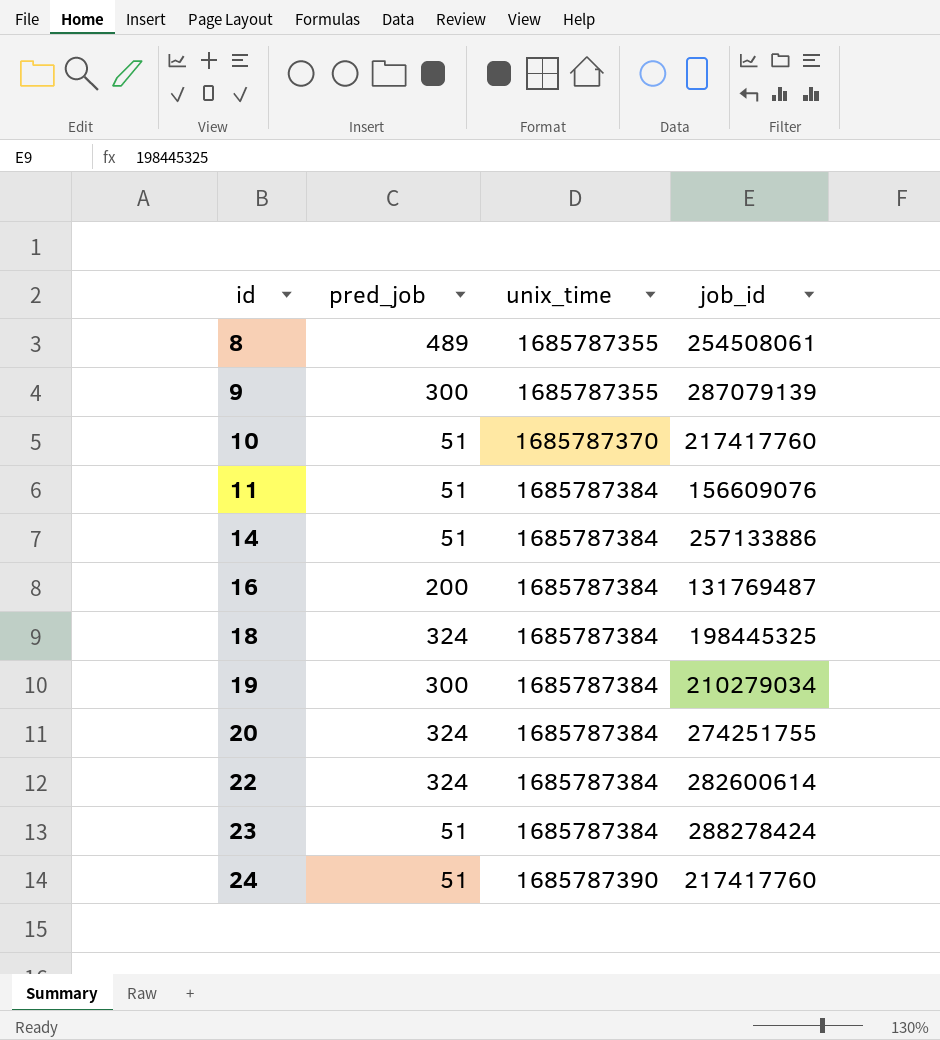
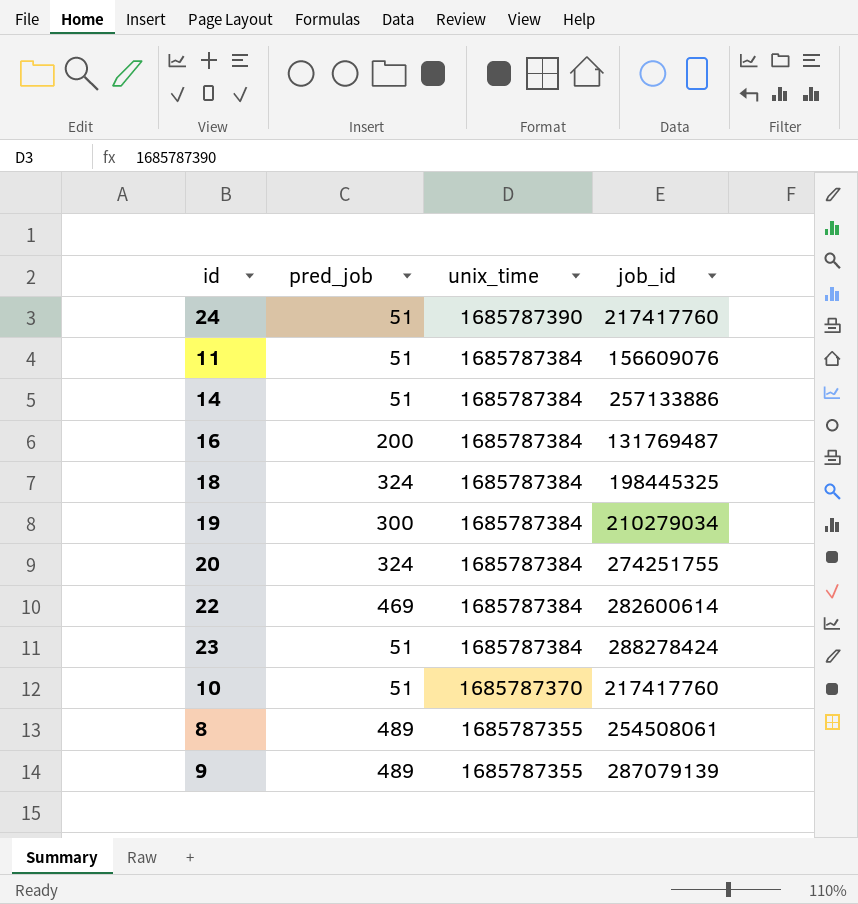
row order: id ascending -> unix_time descending
22 | pred_job: 324 -> 469
9 | pred_job: 300 -> 489

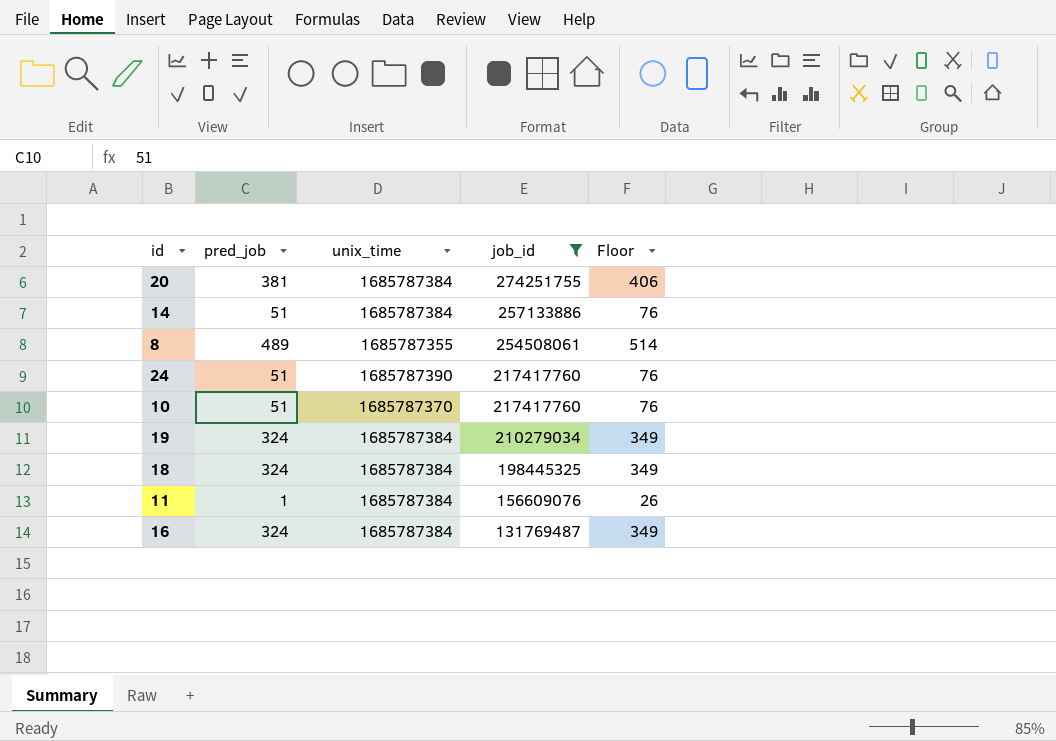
filter: none -> job_id <= 274251755
row order: unix_time descending -> job_id descending
column Floor | formula: none -> [pred_job] + 25
20 | pred_job: 324 -> 381
19 | pred_job: 300 -> 324
11 | pred_job: 51 -> 1
16 | pred_job: 200 -> 324

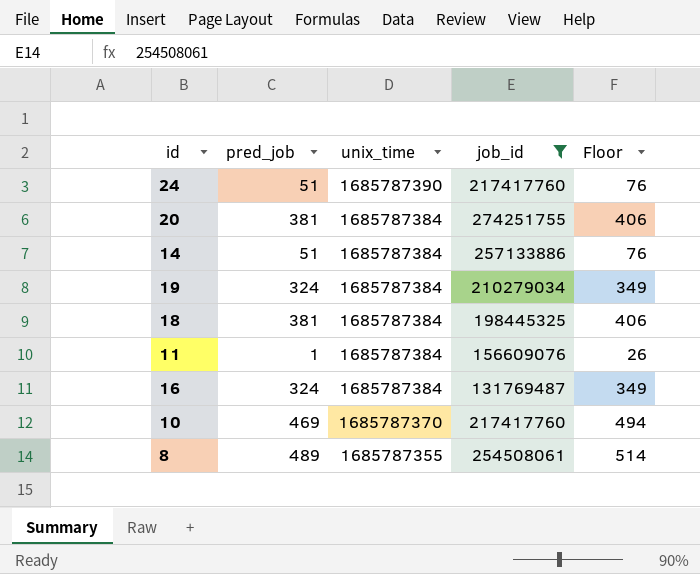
row order: job_id descending -> unix_time descending
18 | pred_job: 324 -> 381
18 | Floor: 349 -> 406
10 | pred_job: 51 -> 469
10 | Floor: 76 -> 494

